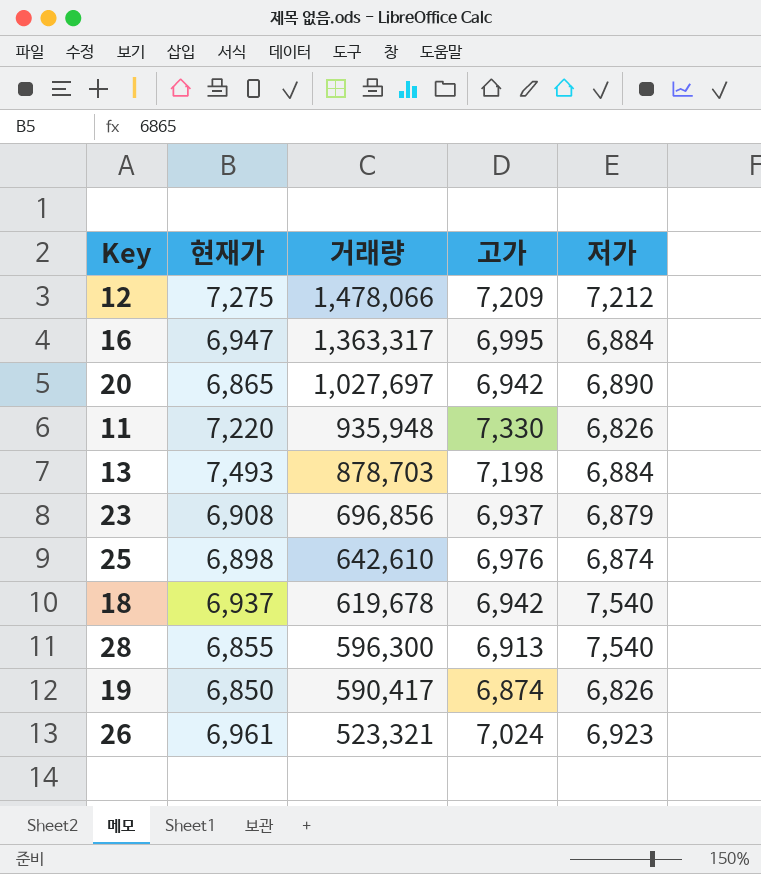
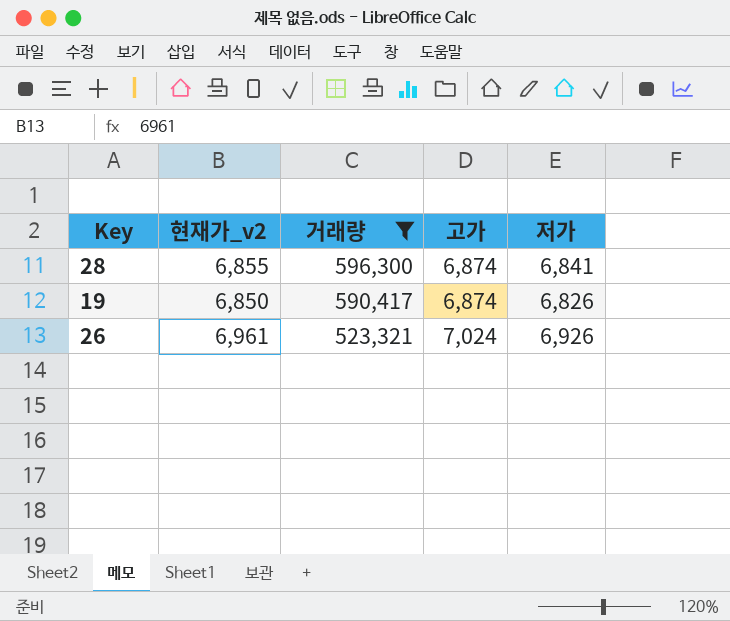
filter: none -> 거래량 <= 596,300
column name: 현재가 -> 현재가_v2
28 | 고가: 6,913 -> 6,874
28 | 저가: 7,540 -> 6,841
26 | 저가: 6,923 -> 6,926

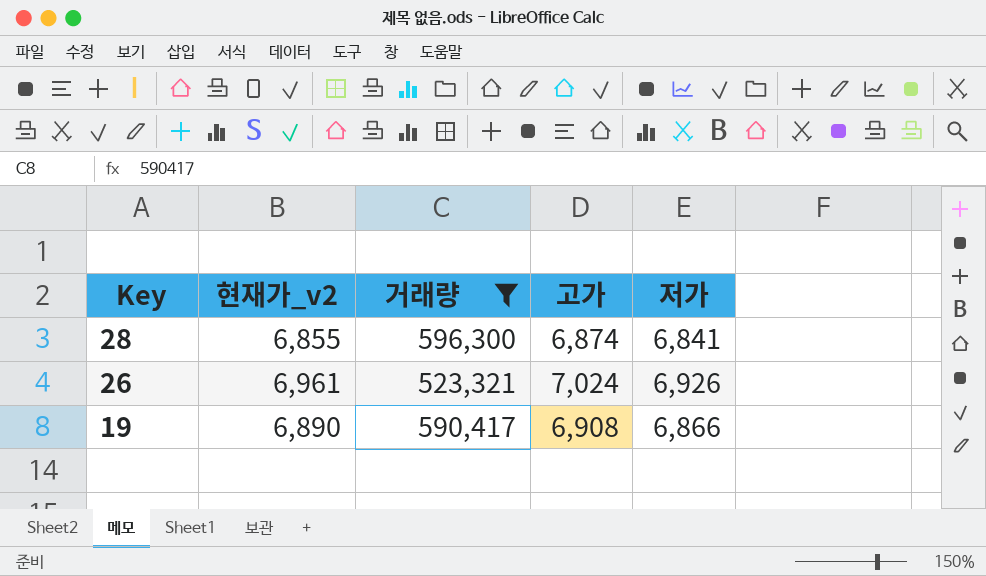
row order: 거래량 descending -> Key descending
19 | 현재가_v2: 6,850 -> 6,890
19 | 고가: 6,874 -> 6,908
19 | 저가: 6,826 -> 6,866

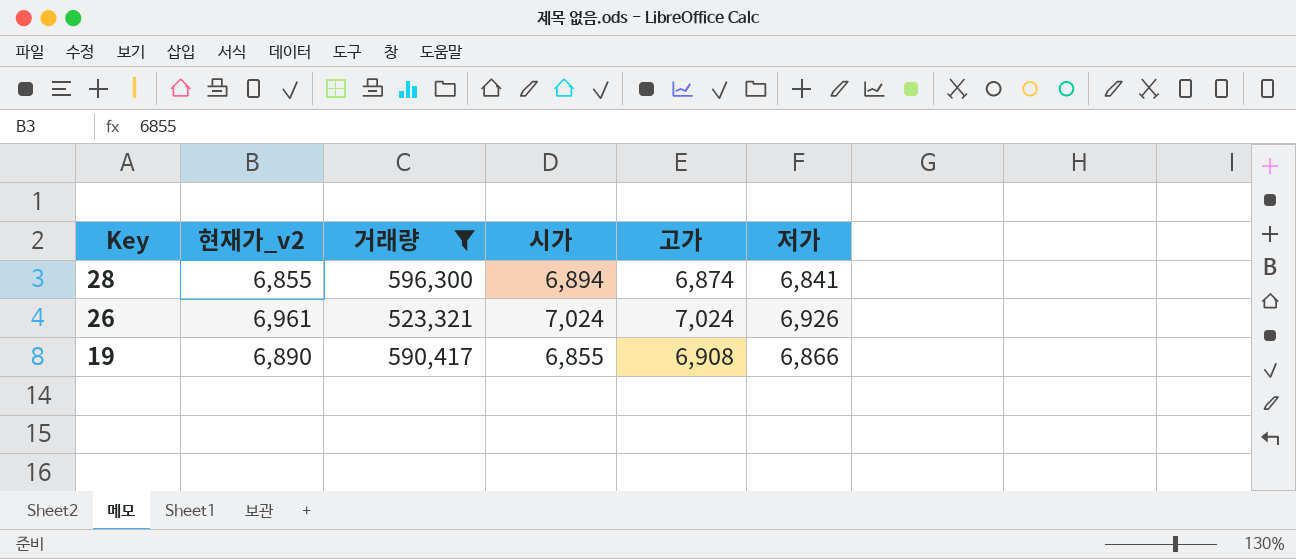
column 시가 | position: none -> 4

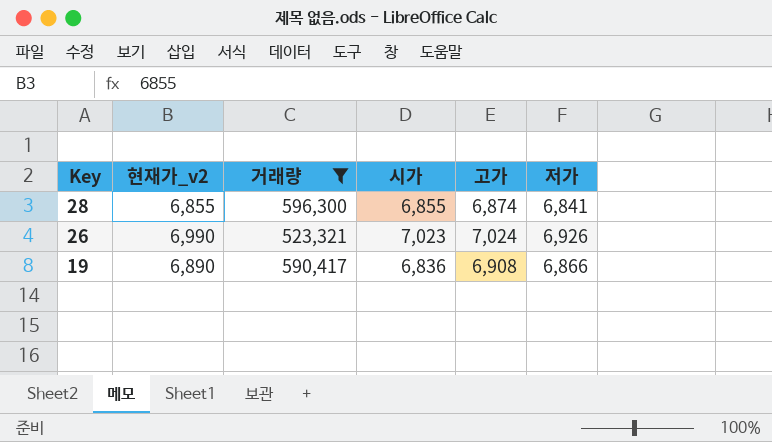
28 | 시가: 6,894 -> 6,855
26 | 현재가_v2: 6,961 -> 6,990
26 | 시가: 7,024 -> 7,023
19 | 시가: 6,855 -> 6,836

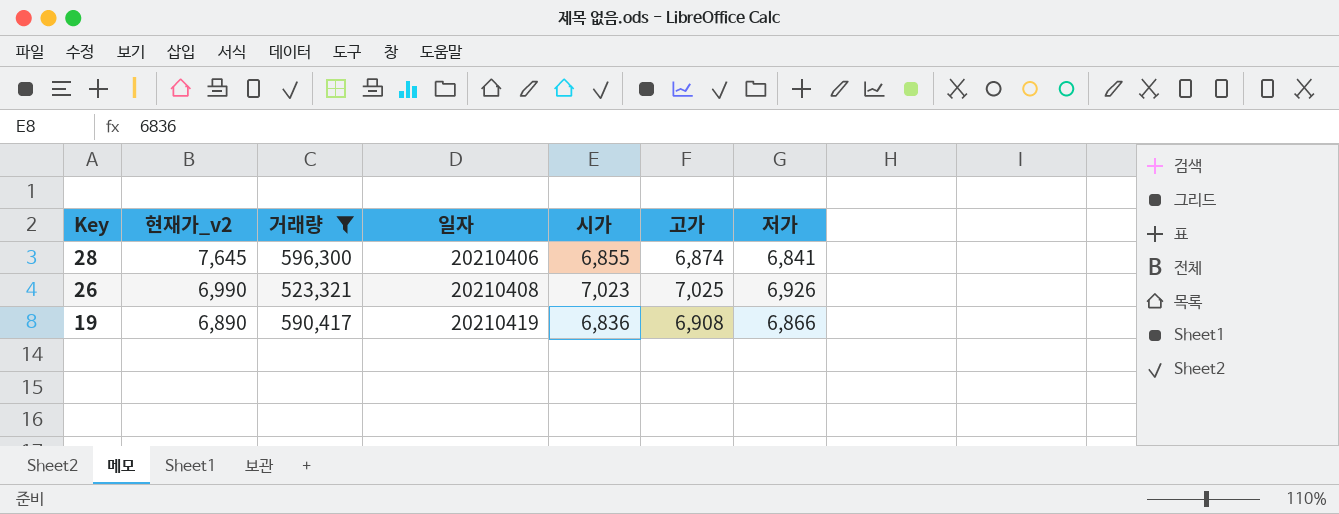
column 일자 | position: none -> 4
28 | 현재가_v2: 6,855 -> 7,645
26 | 고가: 7,024 -> 7,025

